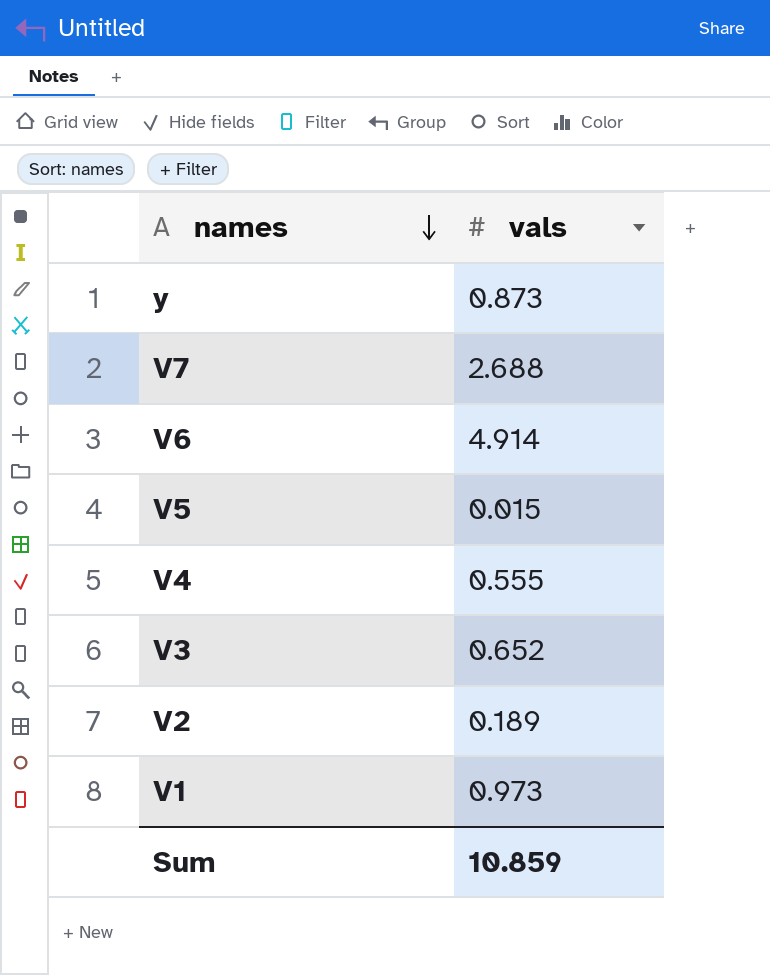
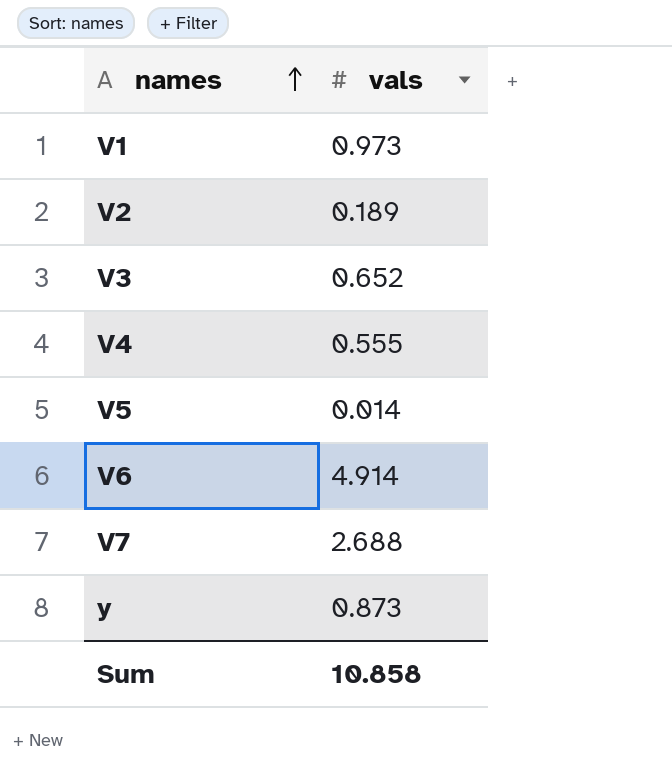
row order: names descending -> names ascending
V5 | vals: 0.015 -> 0.014
Sum | vals: 10.859 -> 10.858

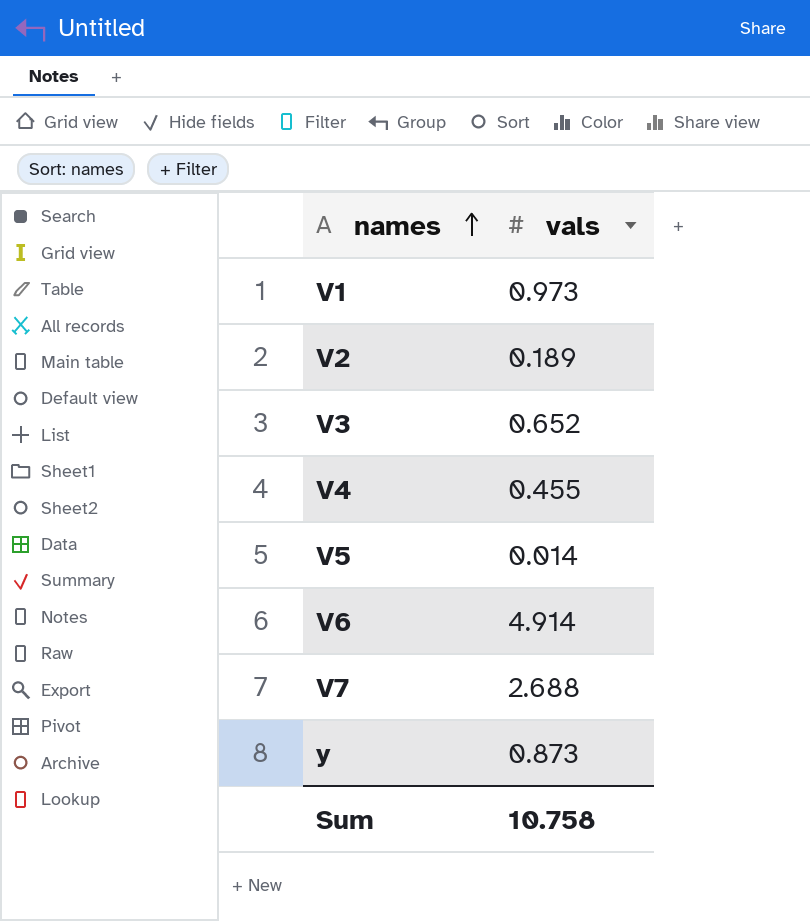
V4 | vals: 0.555 -> 0.455
Sum | vals: 10.858 -> 10.758

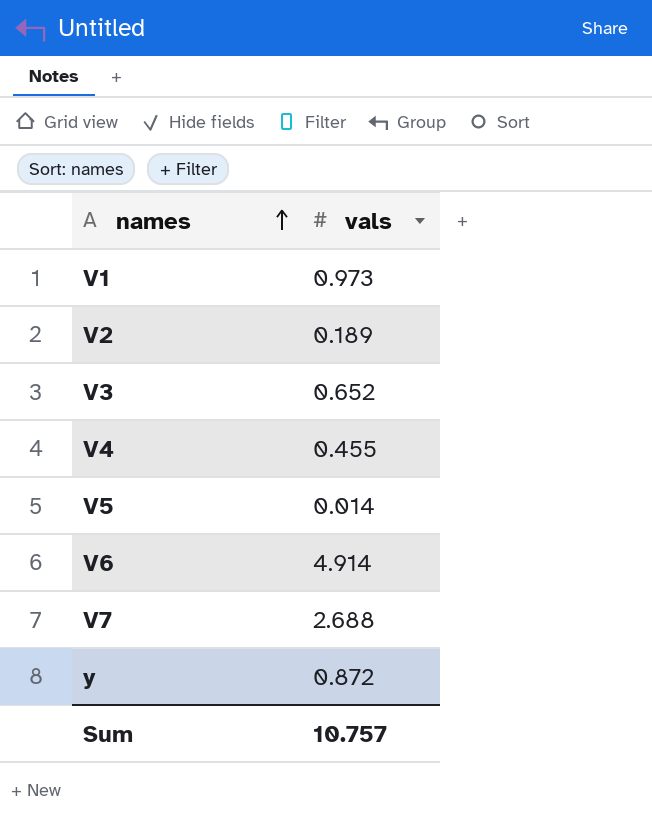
y | vals: 0.873 -> 0.872
Sum | vals: 10.758 -> 10.757

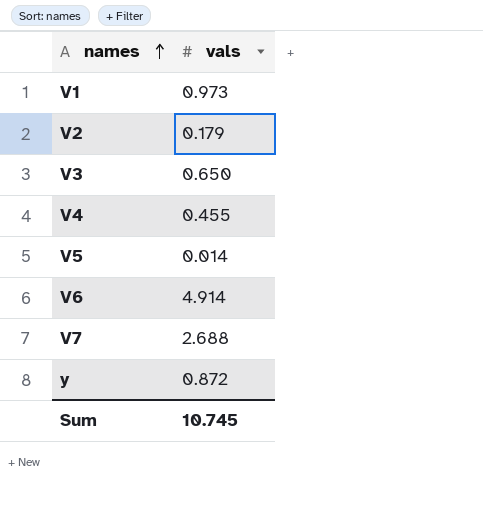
V2 | vals: 0.189 -> 0.179
V3 | vals: 0.652 -> 0.650
Sum | vals: 10.757 -> 10.745

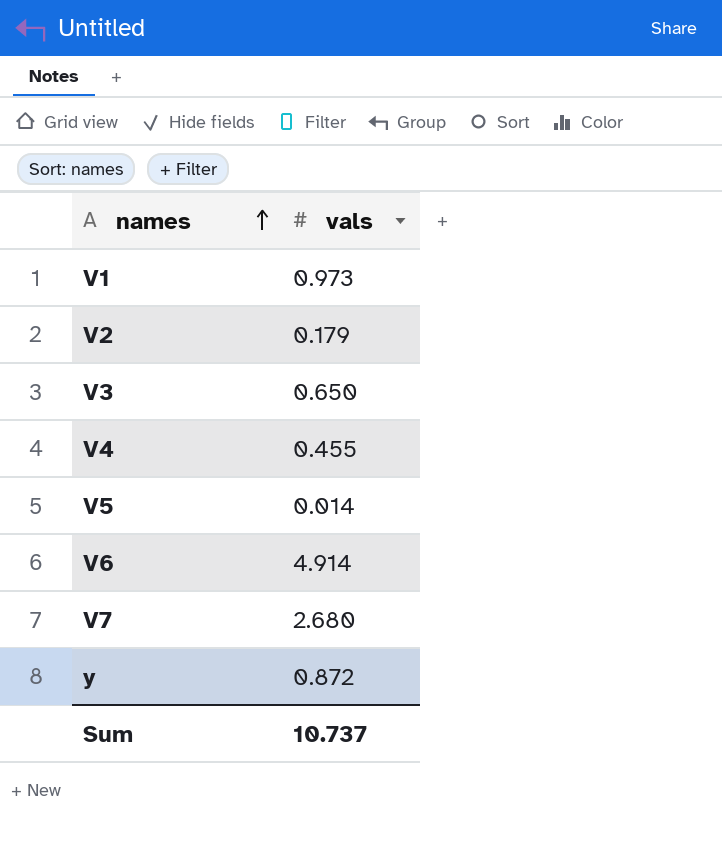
V7 | vals: 2.688 -> 2.680
Sum | vals: 10.745 -> 10.737

